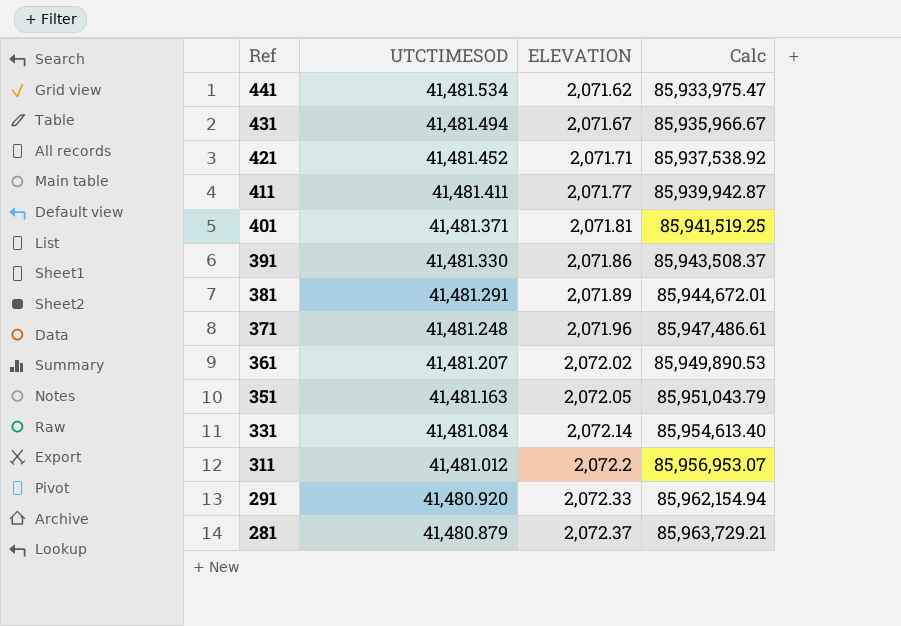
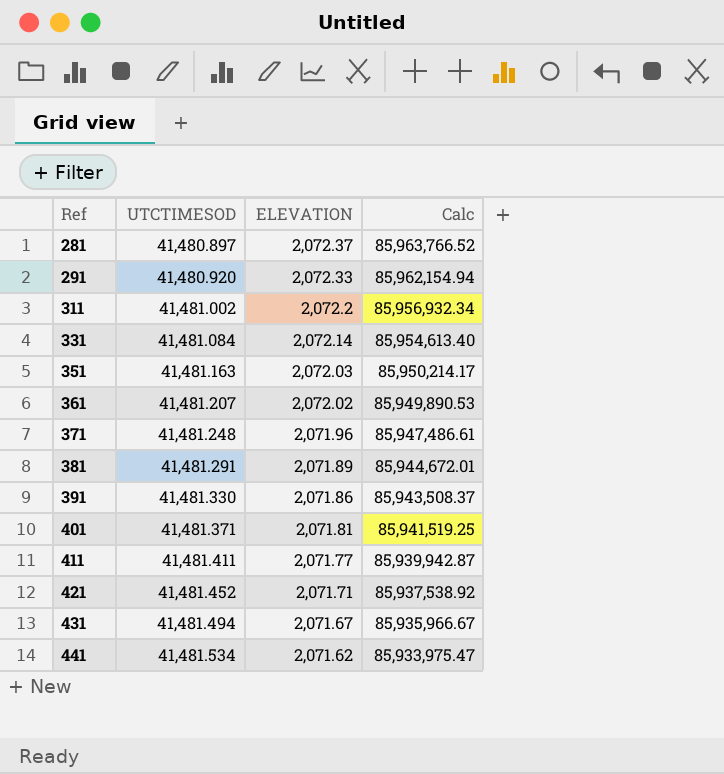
row order: Ref descending -> Ref ascending
281 | UTCTIMESOD: 41,480.879 -> 41,480.897
281 | Calc: 85,963,729.21 -> 85,963,766.52
311 | UTCTIMESOD: 41,481.012 -> 41,481.002
311 | Calc: 85,956,953.07 -> 85,956,932.34
351 | ELEVATION: 2,072.05 -> 2,072.03
351 | Calc: 85,951,043.79 -> 85,950,214.17

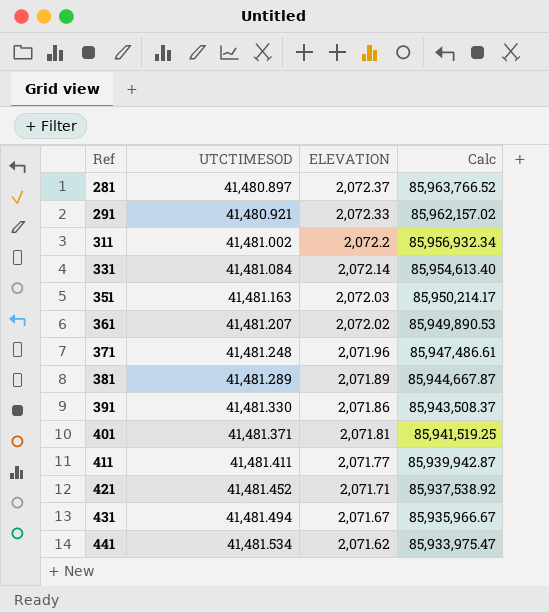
291 | UTCTIMESOD: 41,480.920 -> 41,480.921
291 | Calc: 85,962,154.94 -> 85,962,157.02
381 | UTCTIMESOD: 41,481.291 -> 41,481.289
381 | Calc: 85,944,672.01 -> 85,944,667.87

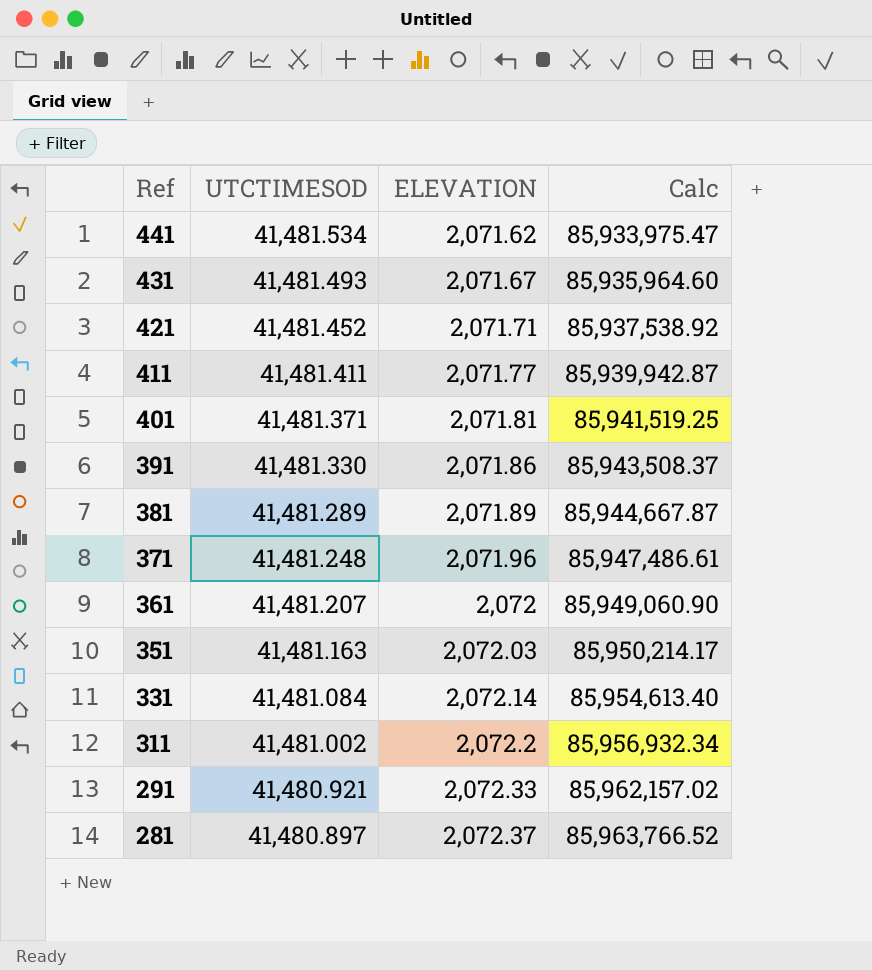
row order: Ref ascending -> Ref descending
431 | UTCTIMESOD: 41,481.494 -> 41,481.493
431 | Calc: 85,935,966.67 -> 85,935,964.60
361 | ELEVATION: 2,072.02 -> 2,072
361 | Calc: 85,949,890.53 -> 85,949,060.90

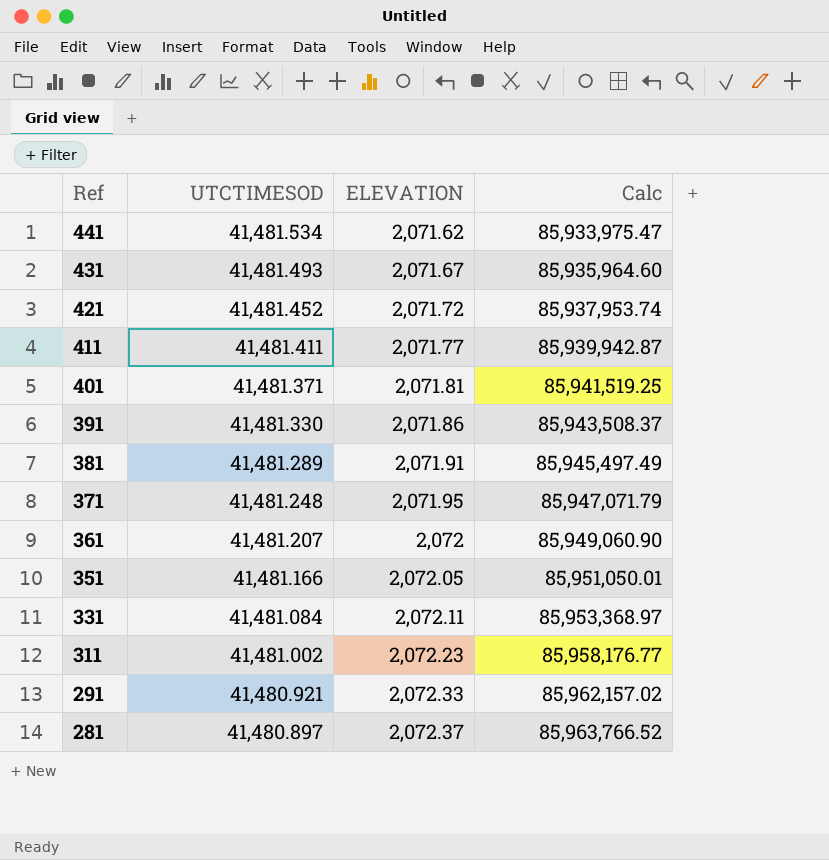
421 | ELEVATION: 2,071.71 -> 2,071.72
421 | Calc: 85,937,538.92 -> 85,937,953.74
381 | ELEVATION: 2,071.89 -> 2,071.91
381 | Calc: 85,944,667.87 -> 85,945,497.49
371 | ELEVATION: 2,071.96 -> 2,071.95
371 | Calc: 85,947,486.61 -> 85,947,071.79
351 | UTCTIMESOD: 41,481.163 -> 41,481.166
351 | ELEVATION: 2,072.03 -> 2,072.05
351 | Calc: 85,950,214.17 -> 85,951,050.01
331 | ELEVATION: 2,072.14 -> 2,072.11
331 | Calc: 85,954,613.40 -> 85,953,368.97
311 | ELEVATION: 2,072.2 -> 2,072.23
311 | Calc: 85,956,932.34 -> 85,958,176.77

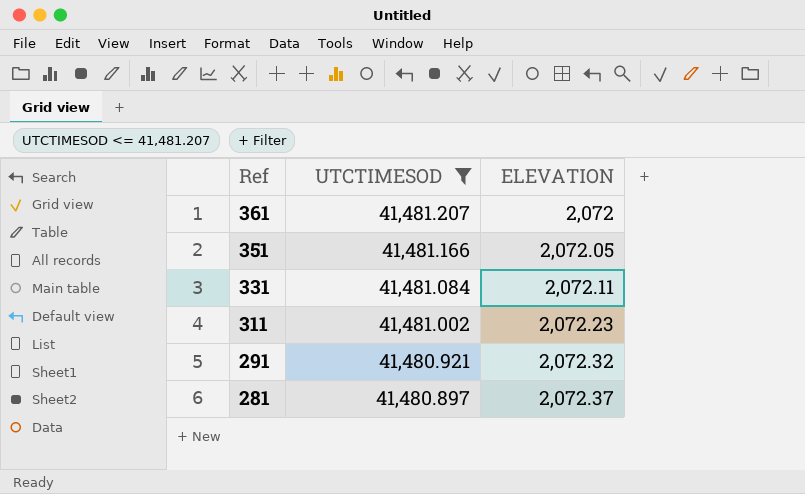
filter: none -> UTCTIMESOD <= 41,481.207
column Calc | formula: [UTCTIMESOD] * [ELEVATION] -> none
291 | ELEVATION: 2,072.33 -> 2,072.32

